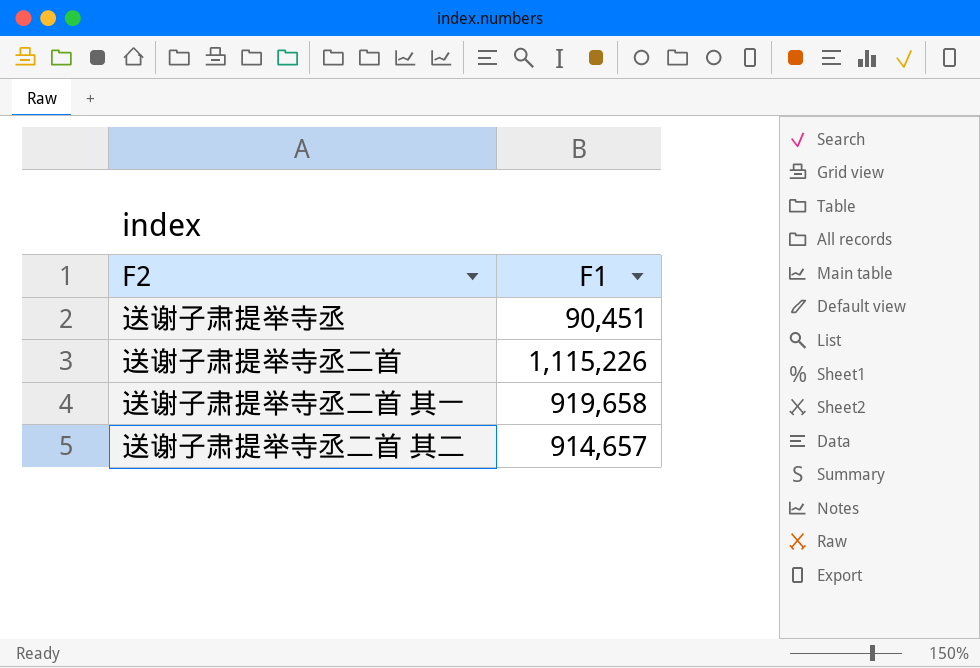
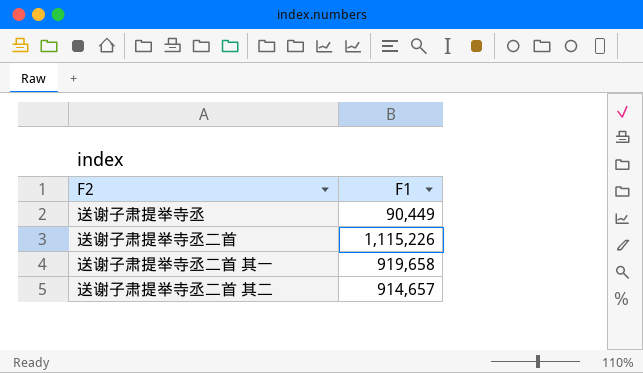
送谢子肃提举寺丞 | F1: 90,451 -> 90,449

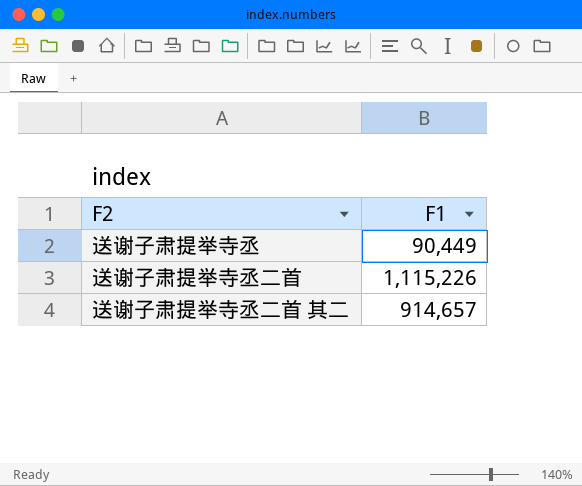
row 送谢子肃提举寺丞二首 其一: 919,658 -> none

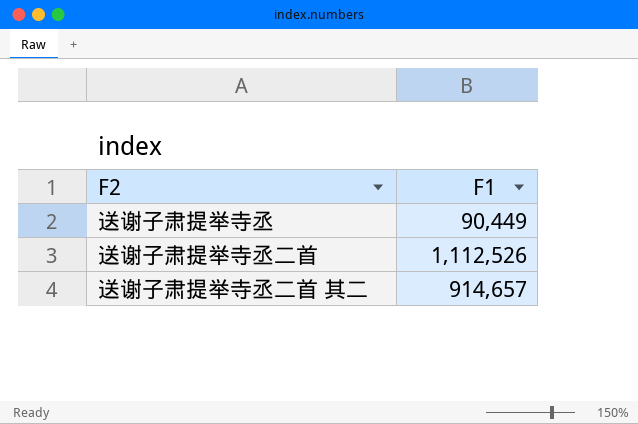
送谢子肃提举寺丞二首 | F1: 1,115,226 -> 1,112,526

